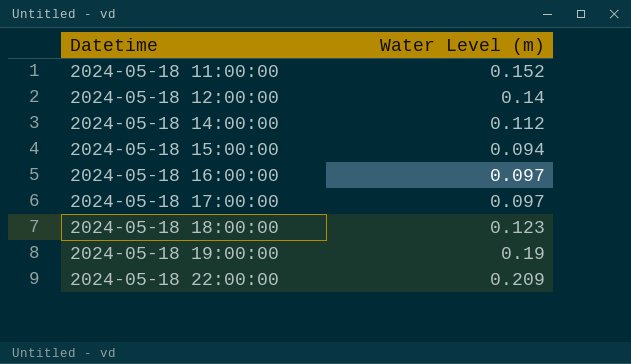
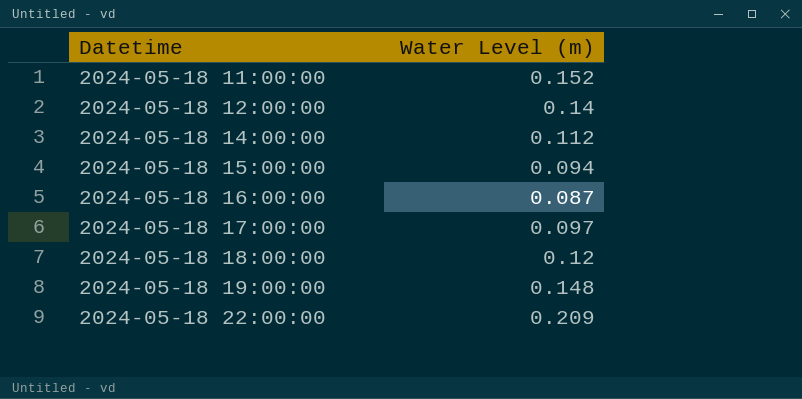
2024-05-18 16:00:00 | Water Level (m): 0.097 -> 0.087
2024-05-18 18:00:00 | Water Level (m): 0.123 -> 0.12
2024-05-18 19:00:00 | Water Level (m): 0.19 -> 0.148

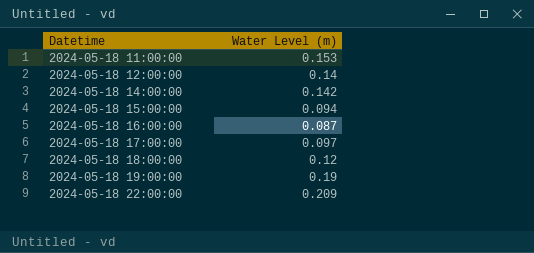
2024-05-18 11:00:00 | Water Level (m): 0.152 -> 0.153
2024-05-18 14:00:00 | Water Level (m): 0.112 -> 0.142
2024-05-18 19:00:00 | Water Level (m): 0.148 -> 0.19

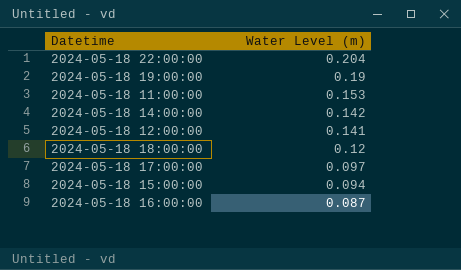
row order: Datetime ascending -> Water Level (m) descending
2024-05-18 22:00:00 | Water Level (m): 0.209 -> 0.204
2024-05-18 12:00:00 | Water Level (m): 0.14 -> 0.141

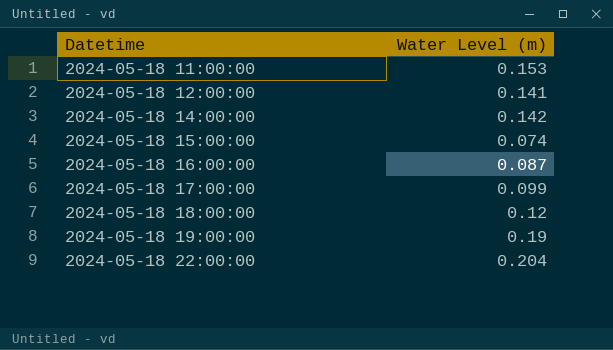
row order: Water Level (m) descending -> Datetime ascending
2024-05-18 15:00:00 | Water Level (m): 0.094 -> 0.074
2024-05-18 17:00:00 | Water Level (m): 0.097 -> 0.099

